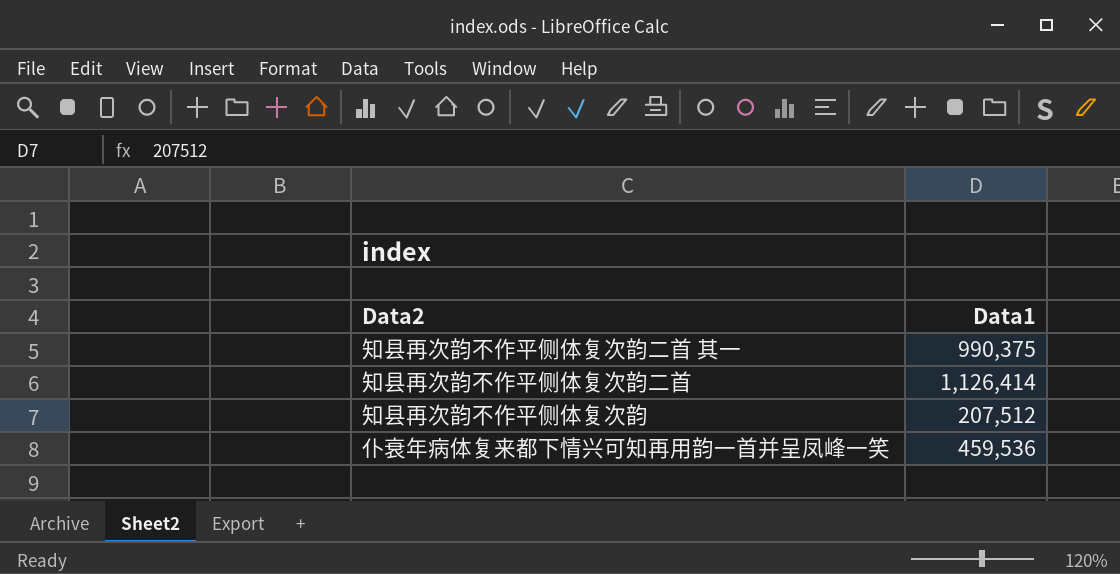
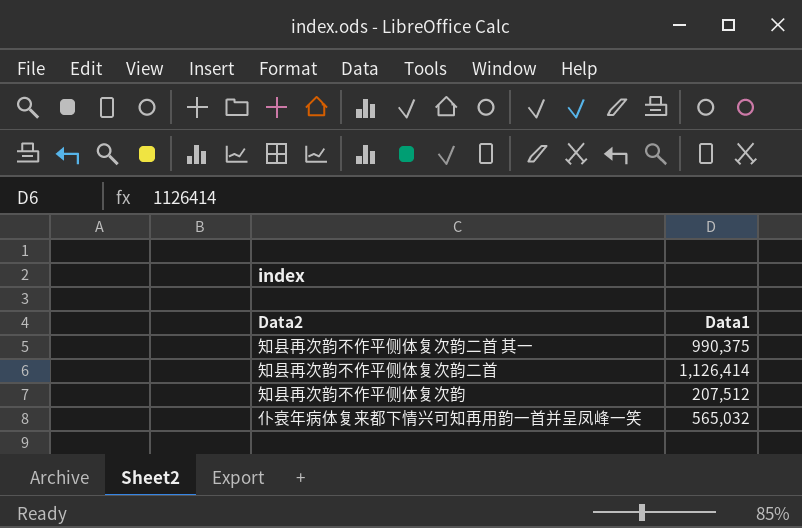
仆衰年病体复来都下情兴可知再用韵一首并呈凤峰一笑 | Data1: 459,536 -> 565,032

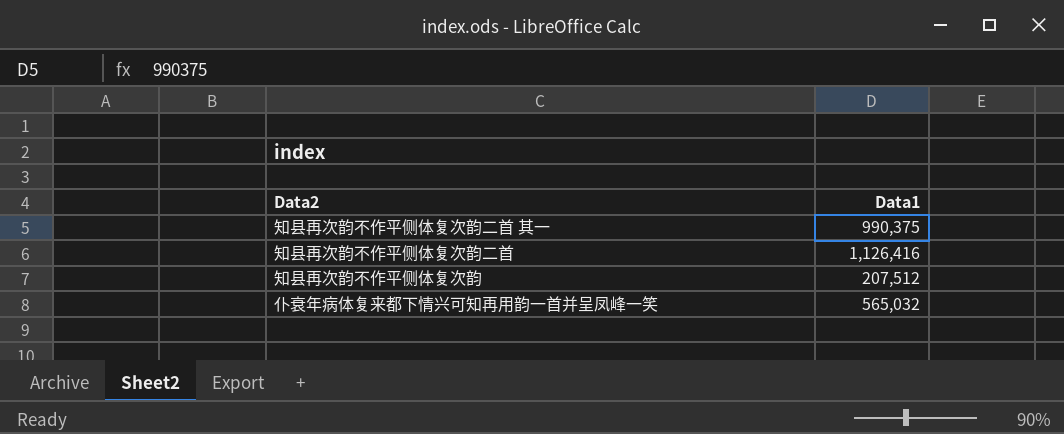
知县再次韵不作平侧体复次韵二首 | Data1: 1,126,414 -> 1,126,416

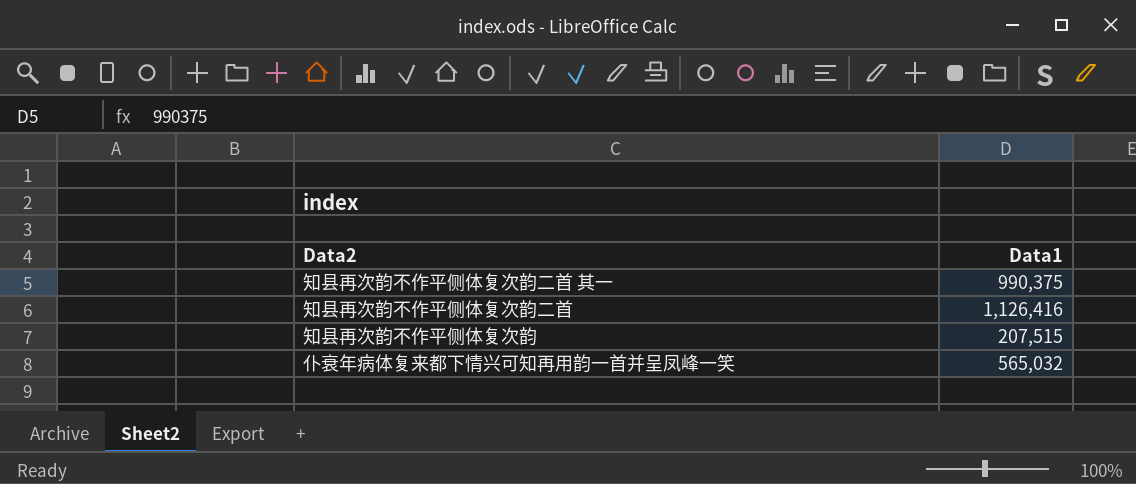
知县再次韵不作平侧体复次韵 | Data1: 207,512 -> 207,515

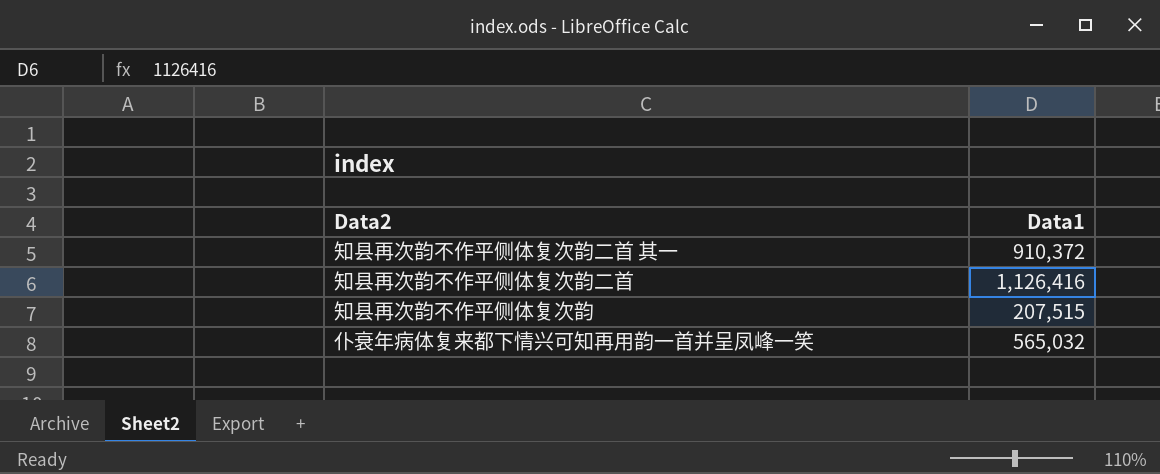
知县再次韵不作平侧体复次韵二首 其一 | Data1: 990,375 -> 910,372

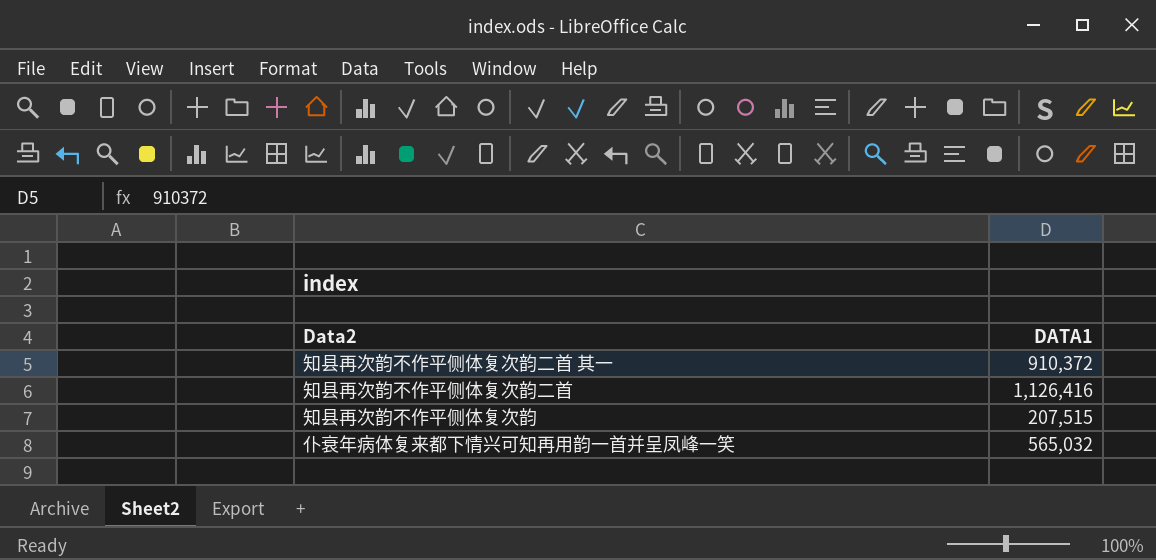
column name: Data1 -> DATA1

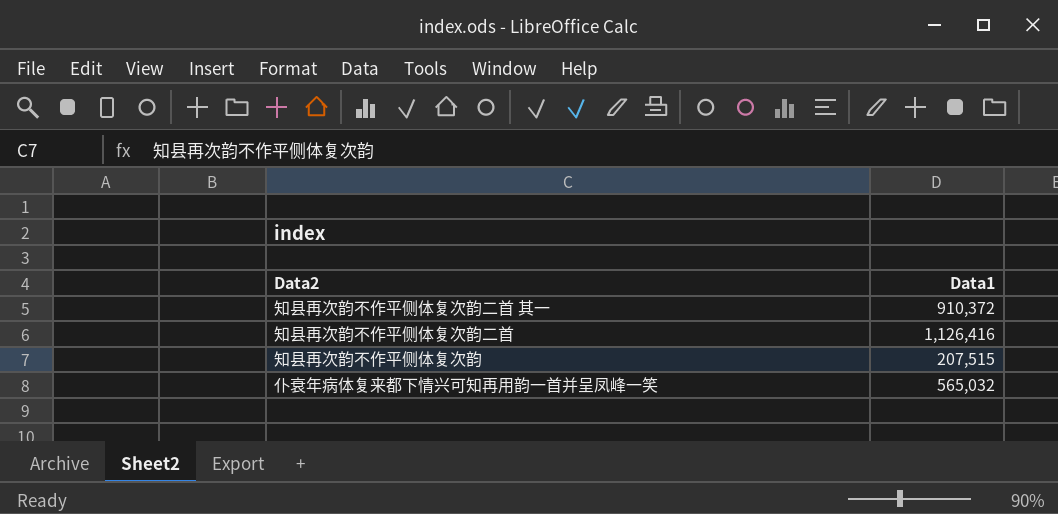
column name: DATA1 -> Data1

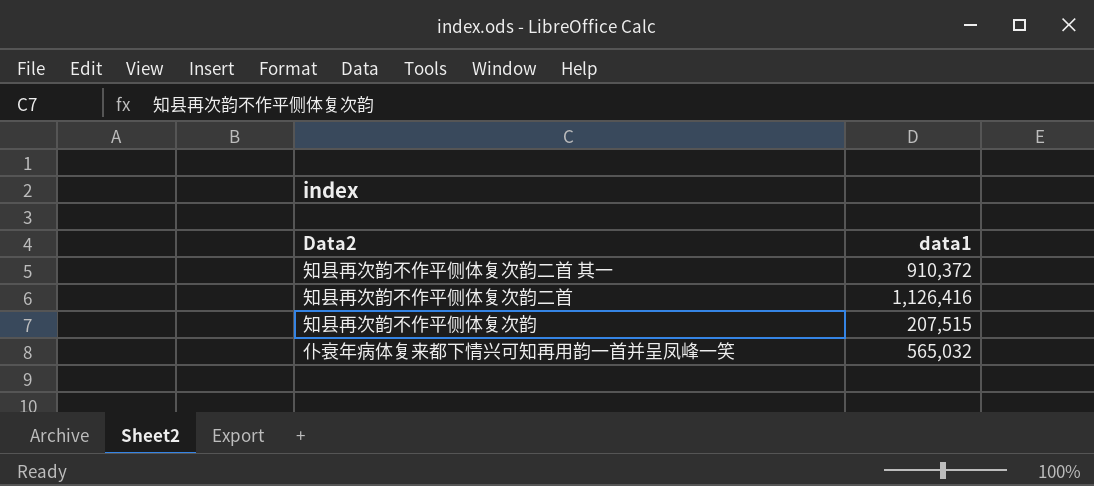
column name: Data1 -> data1

